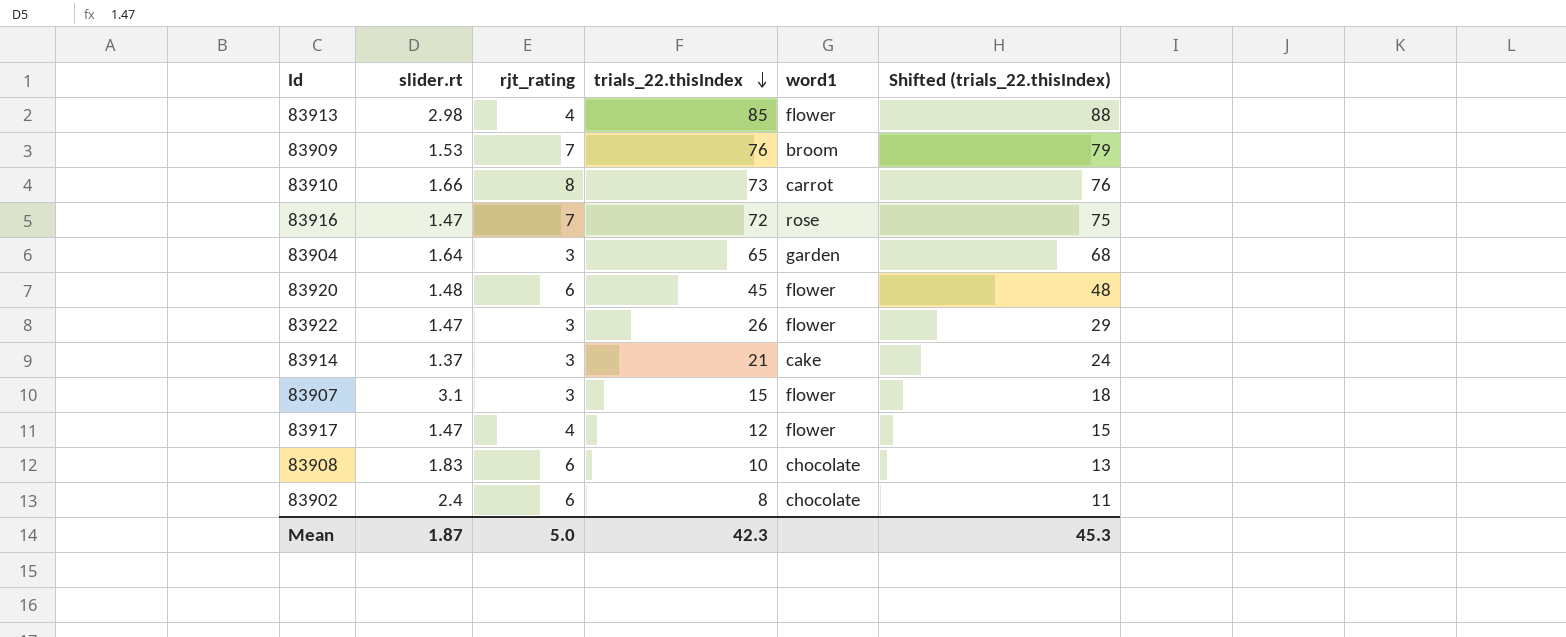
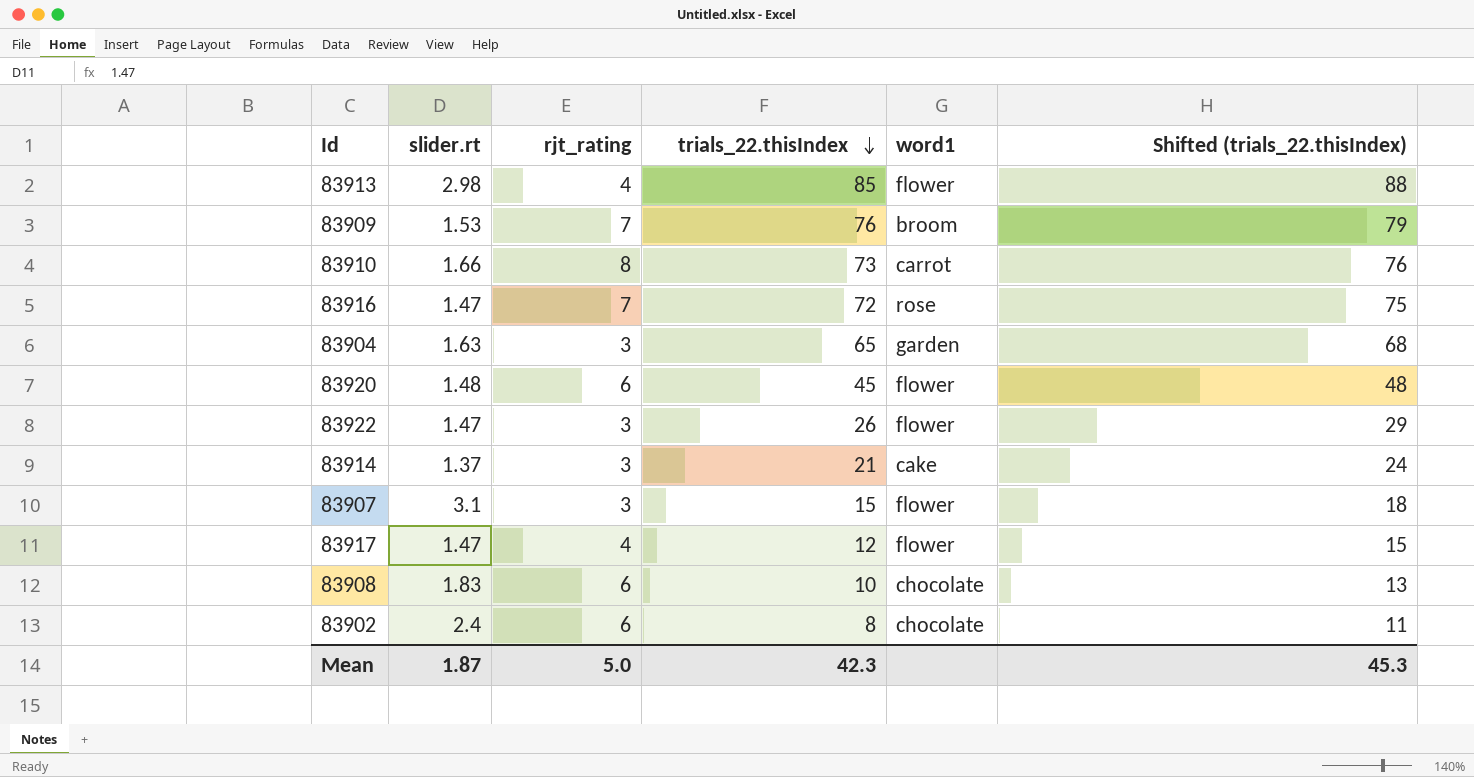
83904 | slider.rt: 1.64 -> 1.63

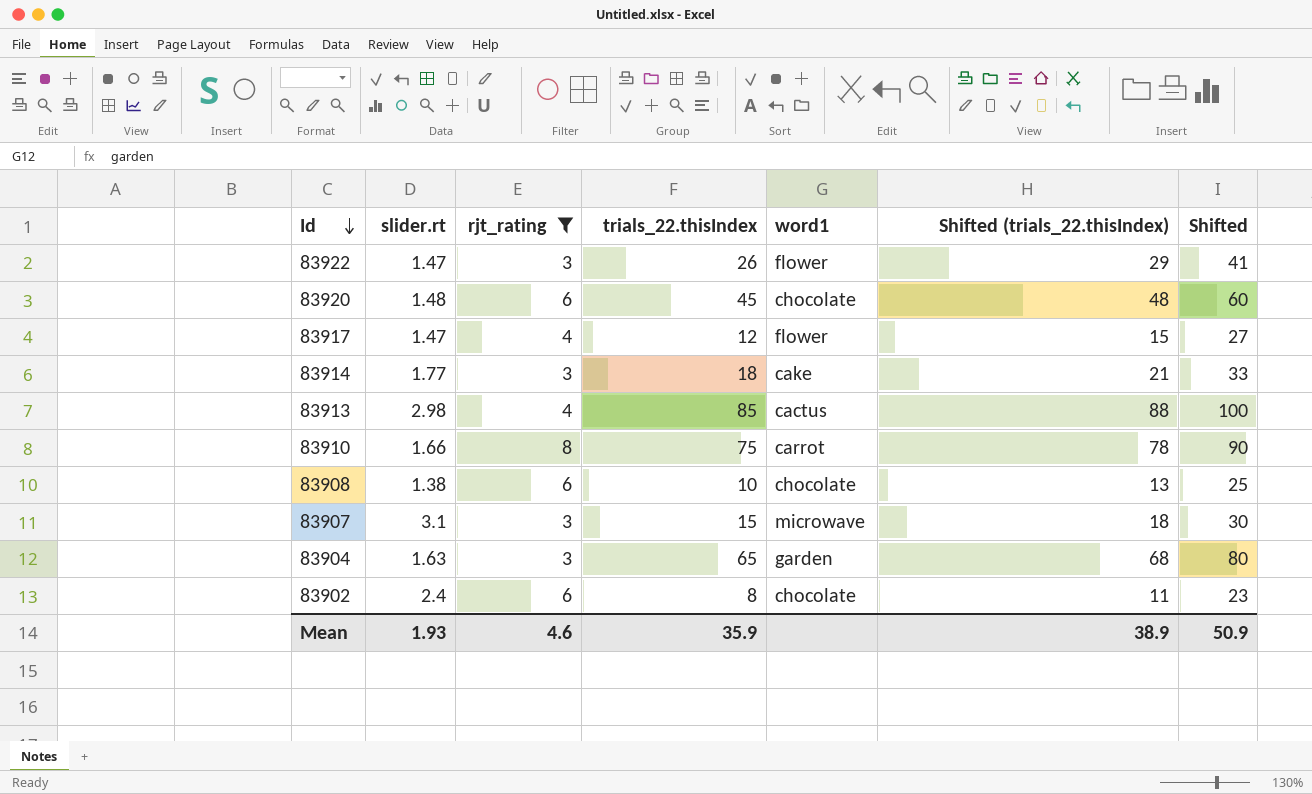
filter: none -> rjt_rating != 7
row order: trials_22.thisIndex descending -> Id descending
column Shifted | formula: none -> [trials_22.thisIndex] + 15
83920 | word1: flower -> chocolate
83914 | slider.rt: 1.37 -> 1.77
83914 | trials_22.thisIndex: 21 -> 18
83914 | Shifted (trials_22.thisIndex): 24 -> 21
83913 | word1: flower -> cactus
83910 | trials_22.thisIndex: 73 -> 75
83910 | Shifted (trials_22.thisIndex): 76 -> 78
83908 | slider.rt: 1.83 -> 1.38
83907 | word1: flower -> microwave
Mean | slider.rt: 1.87 -> 1.93
Mean | rjt_rating: 5.0 -> 4.6
Mean | trials_22.thisIndex: 42.3 -> 35.9
Mean | Shifted (trials_22.thisIndex): 45.3 -> 38.9

